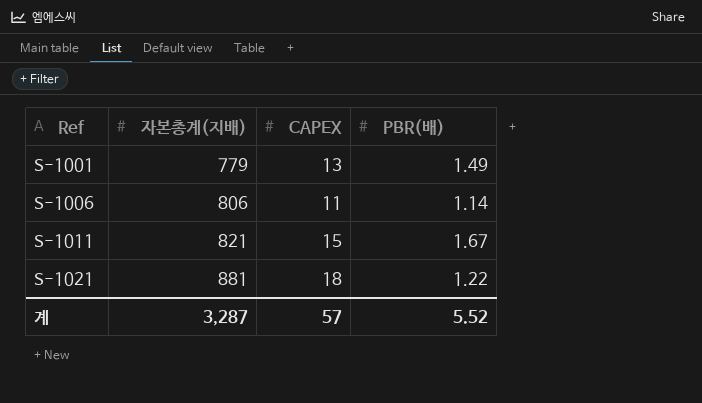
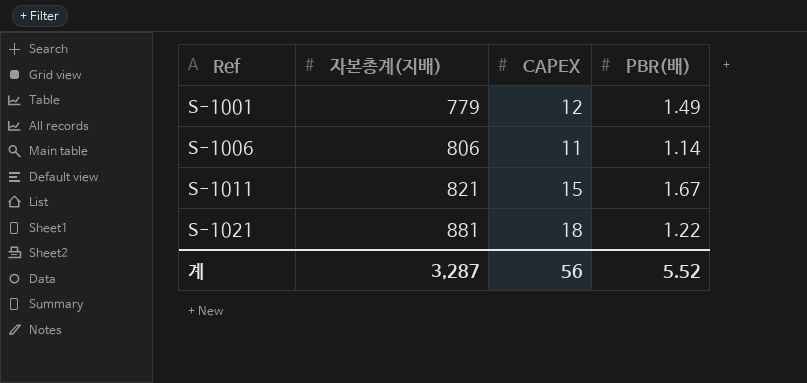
S-1001 | CAPEX: 13 -> 12
계 | CAPEX: 57 -> 56

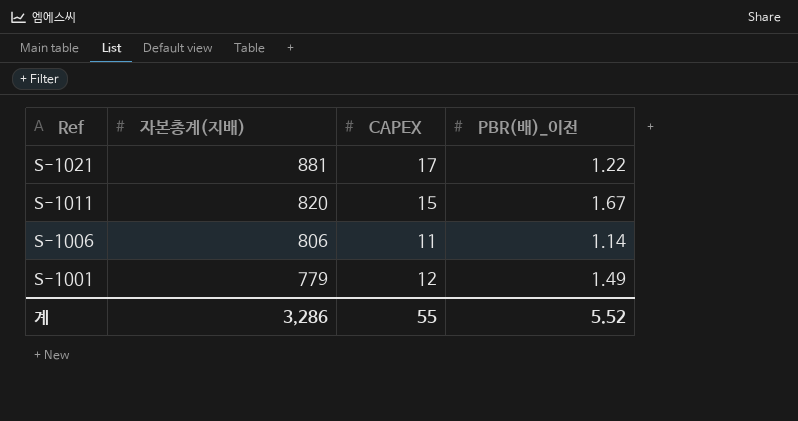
row order: Ref ascending -> Ref descending
column name: PBR(배) -> PBR(배)_이전
S-1021 | CAPEX: 18 -> 17
S-1011 | 자본총계(지배): 821 -> 820
계 | 자본총계(지배): 3,287 -> 3,286
계 | CAPEX: 56 -> 55

